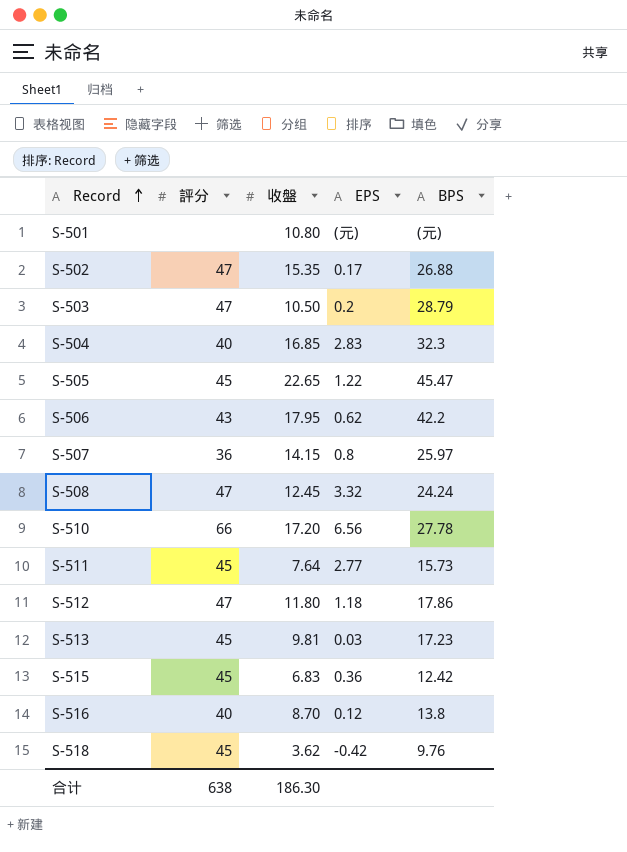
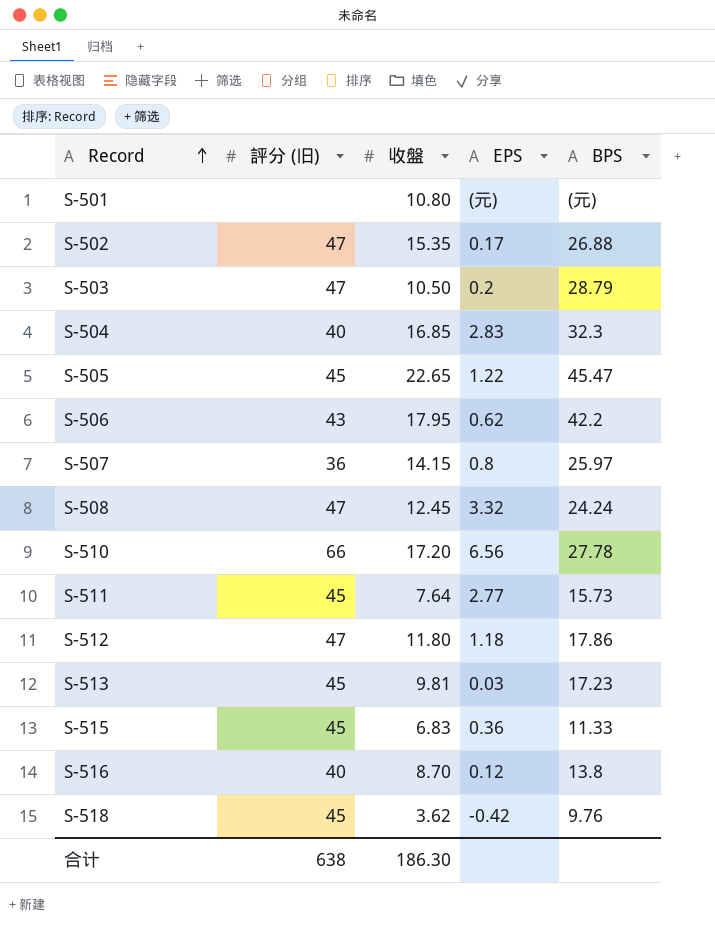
column name: 評分 -> 評分 (旧)
S-515 | BPS: 12.42 -> 11.33

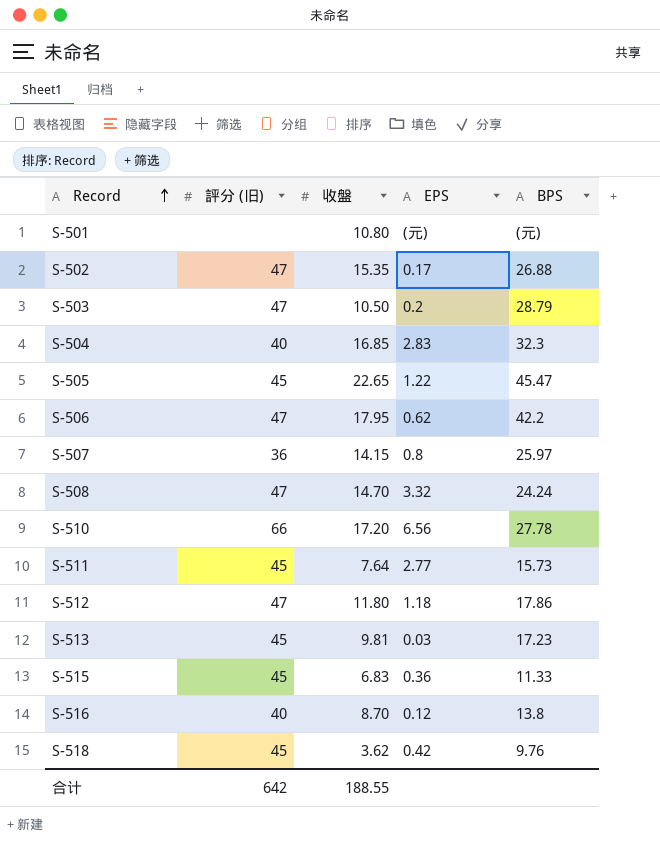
S-506 | 評分 (旧): 43 -> 47
S-508 | 收盤: 12.45 -> 14.70
S-518 | EPS: -0.42 -> 0.42
合计 | 評分 (旧): 638 -> 642
合计 | 收盤: 186.30 -> 188.55

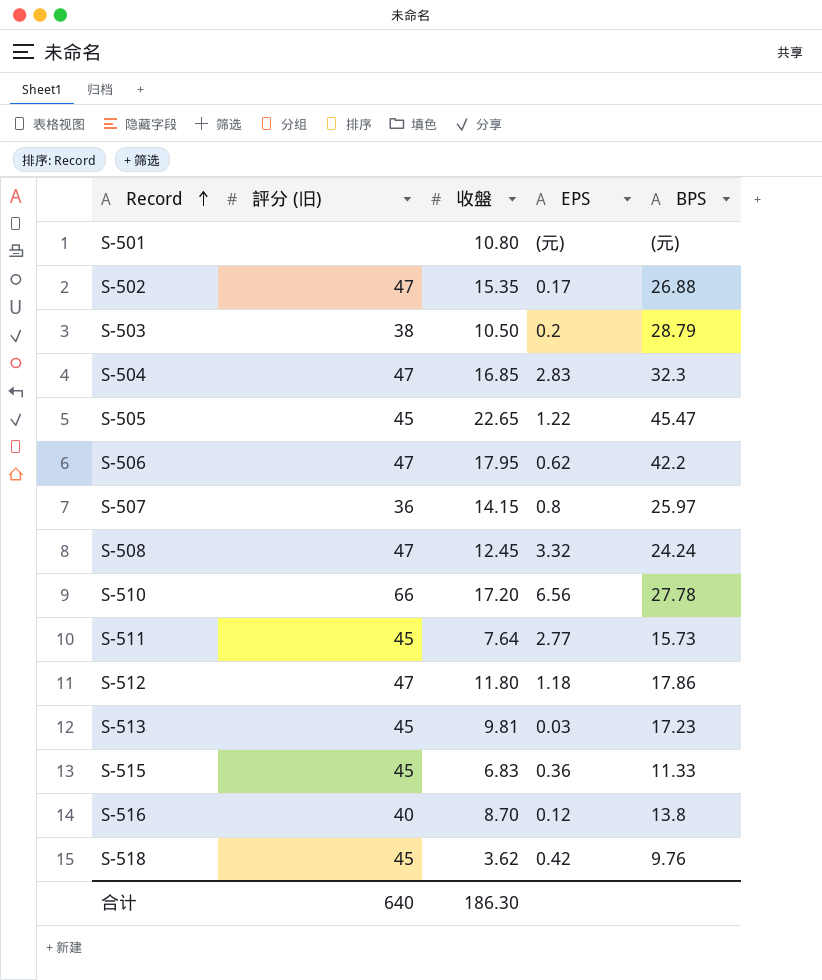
S-503 | 評分 (旧): 47 -> 38
S-504 | 評分 (旧): 40 -> 47
S-508 | 收盤: 14.70 -> 12.45
合计 | 評分 (旧): 642 -> 640
合计 | 收盤: 188.55 -> 186.30

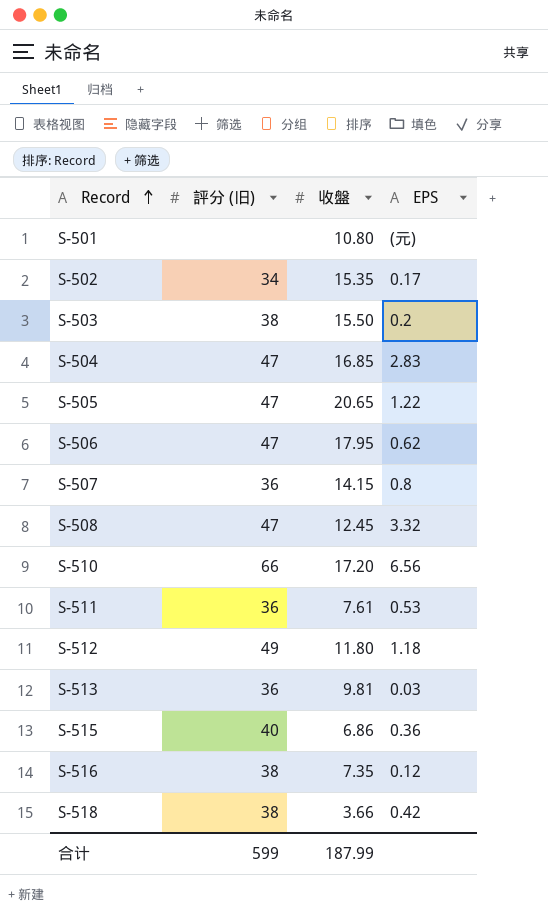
column BPS | position: 5 -> none
S-502 | 評分 (旧): 47 -> 34
S-503 | 收盤: 10.50 -> 15.50
S-505 | 評分 (旧): 45 -> 47
S-505 | 收盤: 22.65 -> 20.65
S-511 | 評分 (旧): 45 -> 36
S-511 | 收盤: 7.64 -> 7.61
S-511 | EPS: 2.77 -> 0.53
S-512 | 評分 (旧): 47 -> 49
S-513 | 評分 (旧): 45 -> 36
S-515 | 評分 (旧): 45 -> 40
S-515 | 收盤: 6.83 -> 6.86
S-516 | 評分 (旧): 40 -> 38
S-516 | 收盤: 8.70 -> 7.35
S-518 | 評分 (旧): 45 -> 38
S-518 | 收盤: 3.62 -> 3.66
合计 | 評分 (旧): 640 -> 599
合计 | 收盤: 186.30 -> 187.99

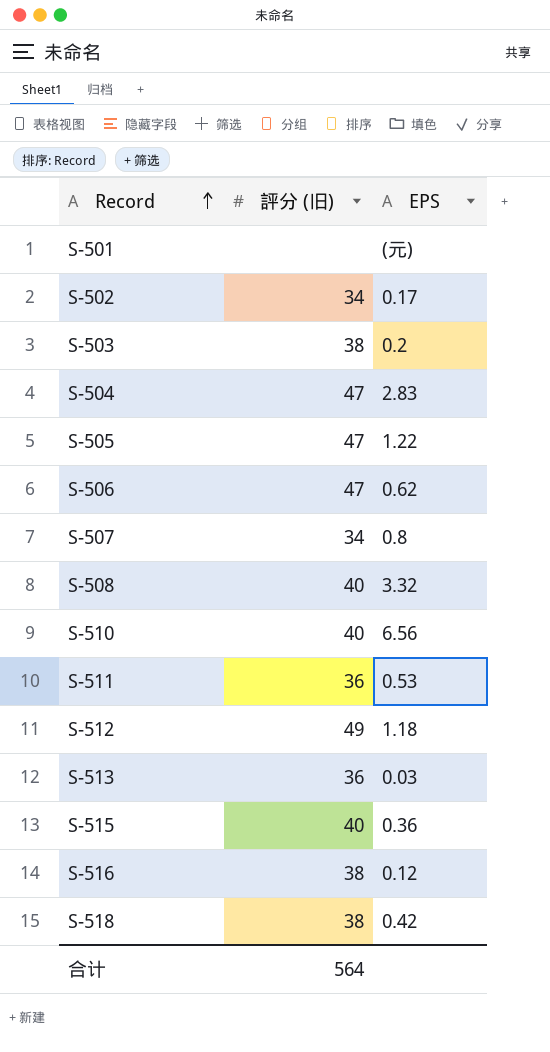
column 收盤 | position: 3 -> none
S-507 | 評分 (旧): 36 -> 34
S-508 | 評分 (旧): 47 -> 40
S-510 | 評分 (旧): 66 -> 40
合计 | 評分 (旧): 599 -> 564

